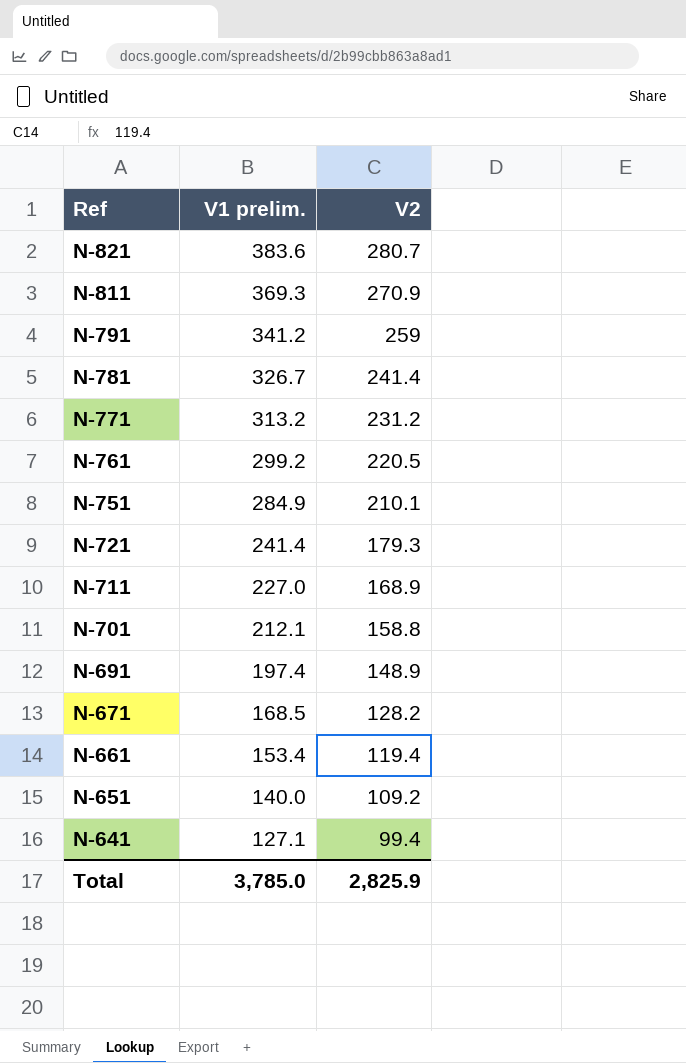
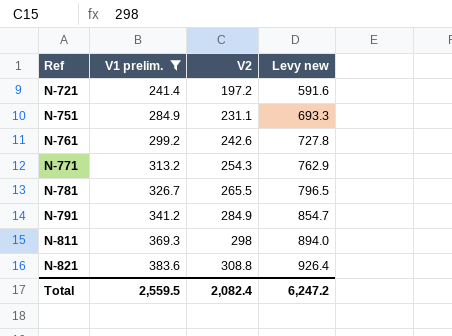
filter: none -> V1 prelim. >= 241.4
row order: Ref descending -> Ref ascending
column Levy new | formula: none -> [V2] * 3
N-721 | V2: 179.3 -> 197.2
N-751 | V2: 210.1 -> 231.1
N-761 | V2: 220.5 -> 242.6
N-771 | V2: 231.2 -> 254.3
N-781 | V2: 241.4 -> 265.5
N-791 | V2: 259 -> 284.9
N-811 | V2: 270.9 -> 298
N-821 | V2: 280.7 -> 308.8
Total | V1 prelim.: 3,785.0 -> 2,559.5
Total | V2: 2,825.9 -> 2,082.4

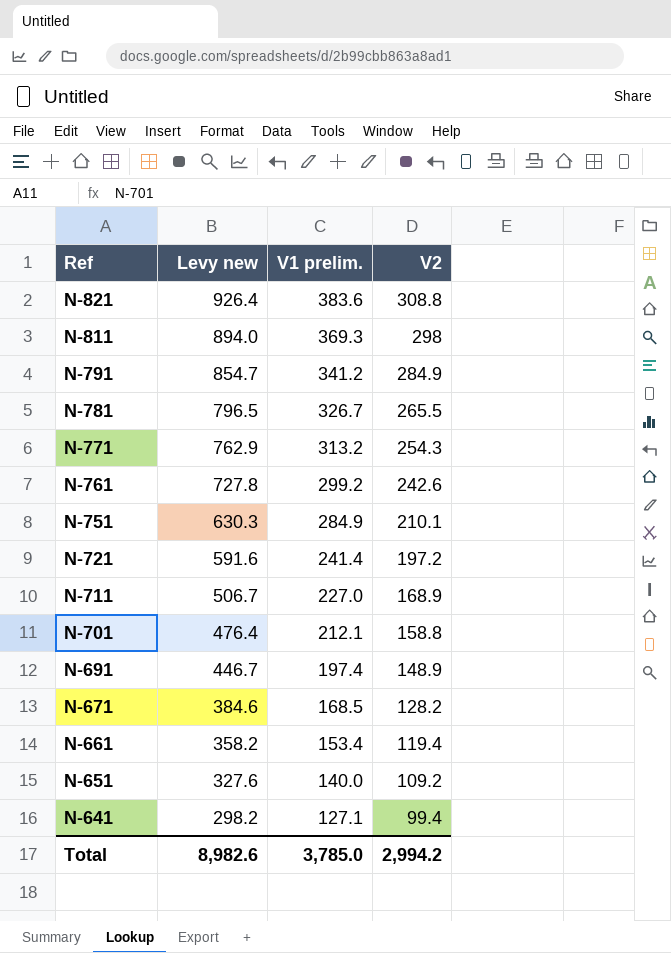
filter: V1 prelim. >= 241.4 -> none
row order: Ref ascending -> Ref descending
column Levy new | position: 4 -> 2
N-751 | Levy new: 693.3 -> 630.3
N-751 | V2: 231.1 -> 210.1
Total | Levy new: 6,247.2 -> 8,982.6
Total | V1 prelim.: 2,559.5 -> 3,785.0
Total | V2: 2,082.4 -> 2,994.2

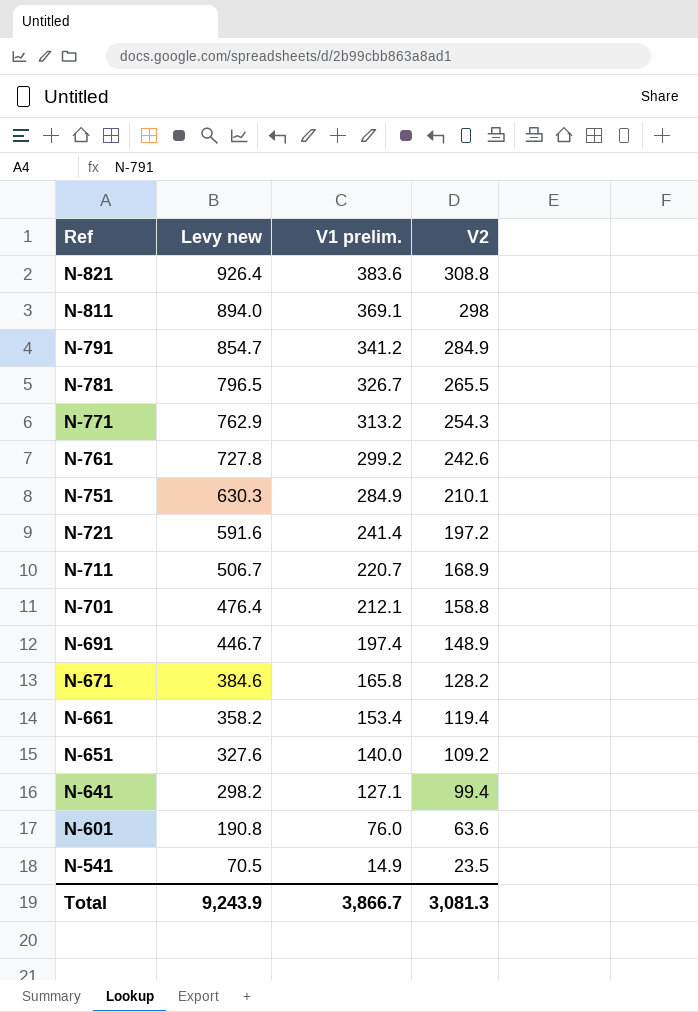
N-811 | V1 prelim.: 369.3 -> 369.1
N-711 | V1 prelim.: 227.0 -> 220.7
N-671 | V1 prelim.: 168.5 -> 165.8
row N-601: none -> 190.8 | 76.0 | 63.6
row N-541: none -> 70.5 | 14.9 | 23.5
Total | Levy new: 8,982.6 -> 9,243.9
Total | V1 prelim.: 3,785.0 -> 3,866.7
Total | V2: 2,994.2 -> 3,081.3

